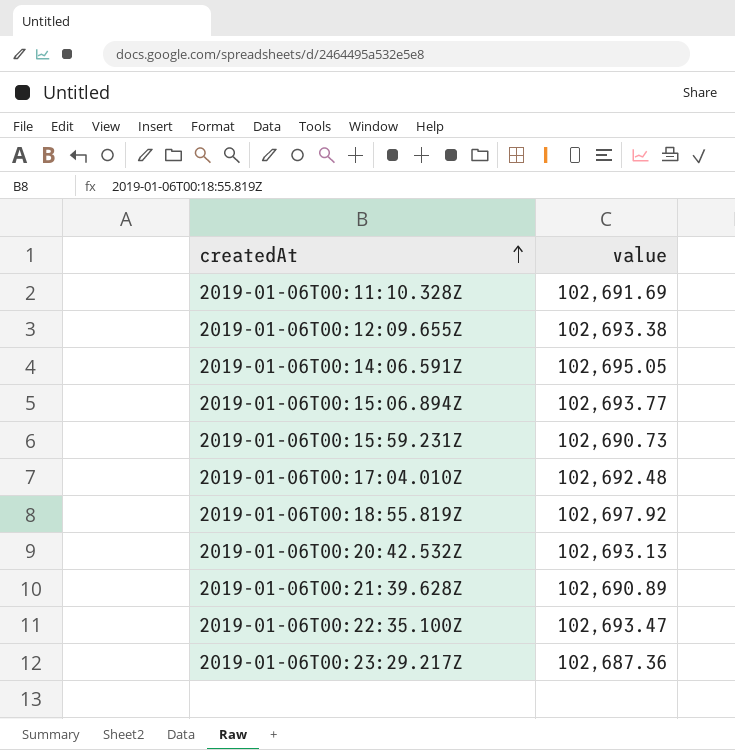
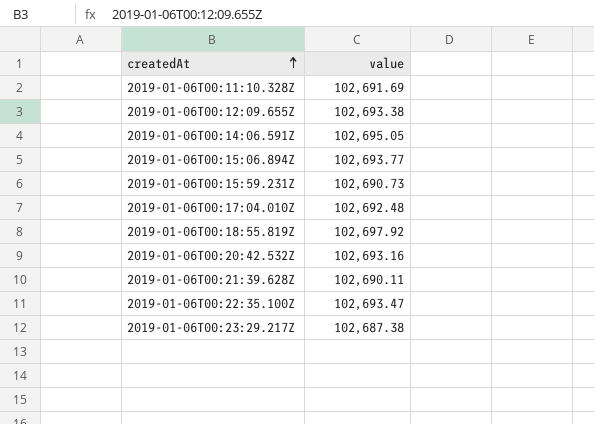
2019-01-06T00:20:42.532Z | value: 102,693.13 -> 102,693.16
2019-01-06T00:21:39.628Z | value: 102,690.89 -> 102,690.11
2019-01-06T00:23:29.217Z | value: 102,687.36 -> 102,687.38

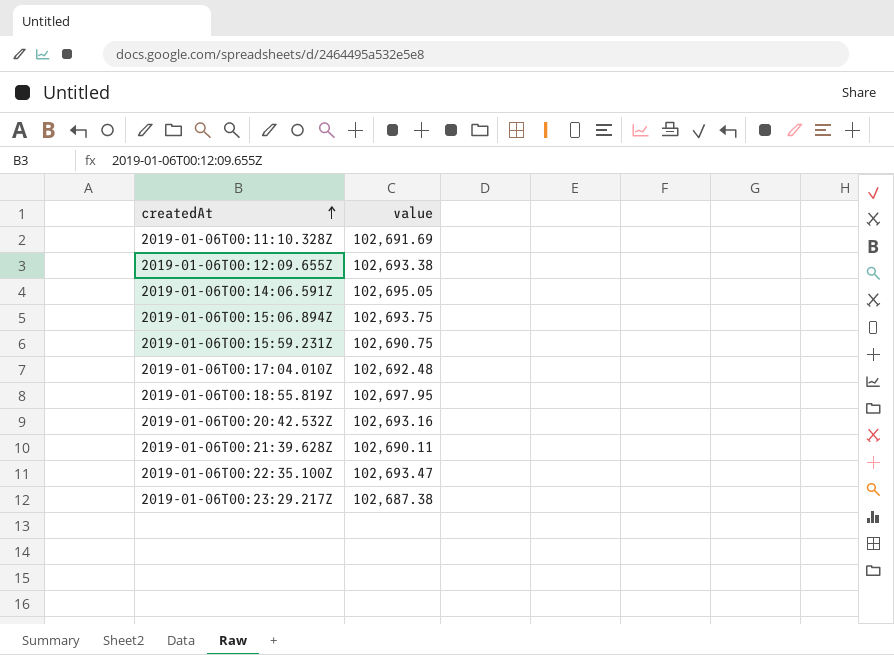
2019-01-06T00:15:06.894Z | value: 102,693.77 -> 102,693.75
2019-01-06T00:15:59.231Z | value: 102,690.73 -> 102,690.75
2019-01-06T00:18:55.819Z | value: 102,697.92 -> 102,697.95

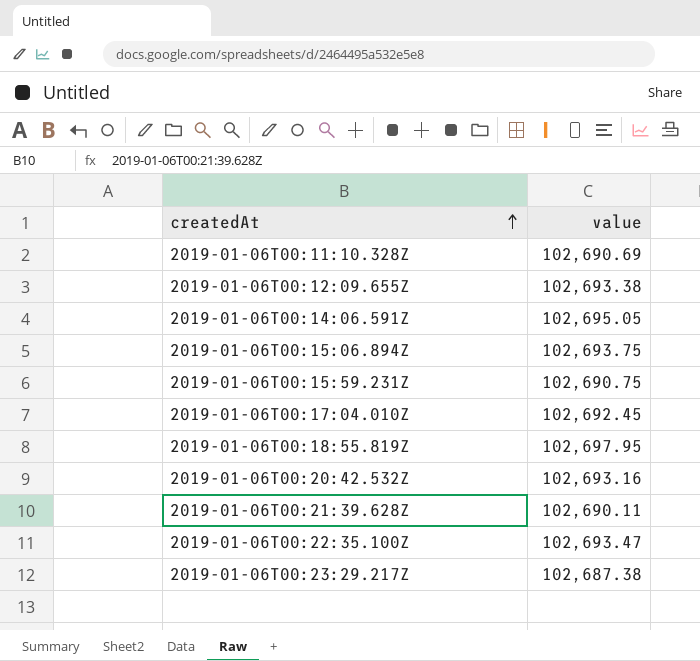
2019-01-06T00:11:10.328Z | value: 102,691.69 -> 102,690.69
2019-01-06T00:17:04.010Z | value: 102,692.48 -> 102,692.45

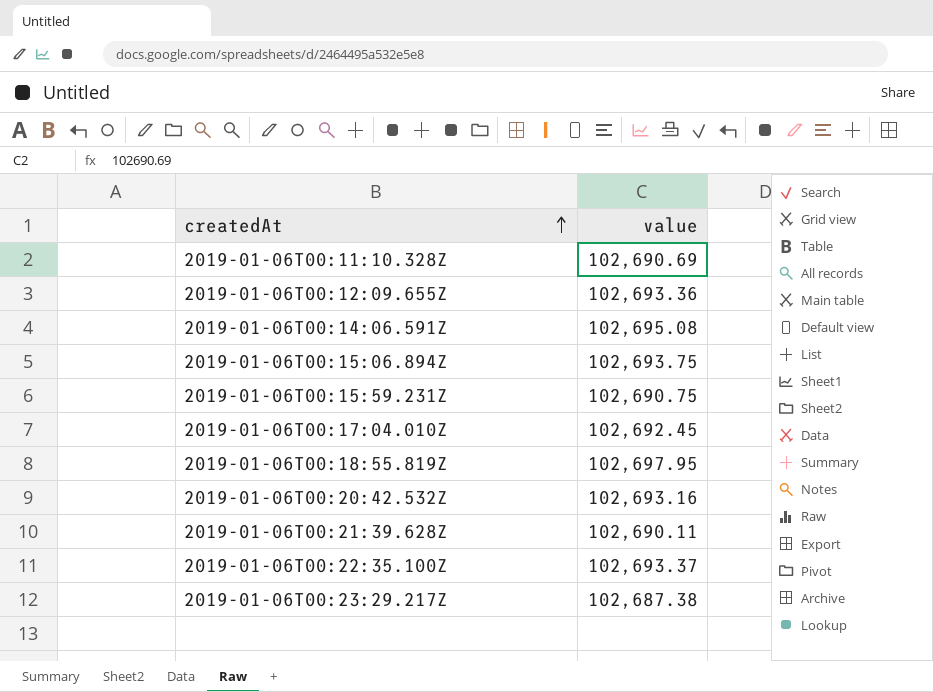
2019-01-06T00:12:09.655Z | value: 102,693.38 -> 102,693.36
2019-01-06T00:14:06.591Z | value: 102,695.05 -> 102,695.08
2019-01-06T00:22:35.100Z | value: 102,693.47 -> 102,693.37

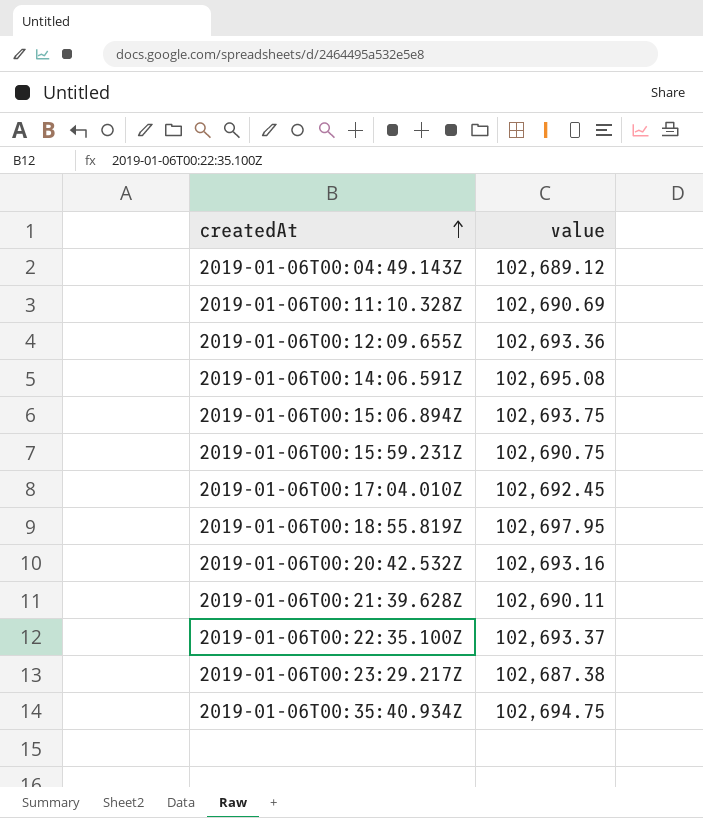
row 2019-01-06T00:04:49.143Z: none -> 102,689.12
row 2019-01-06T00:35:40.934Z: none -> 102,694.75

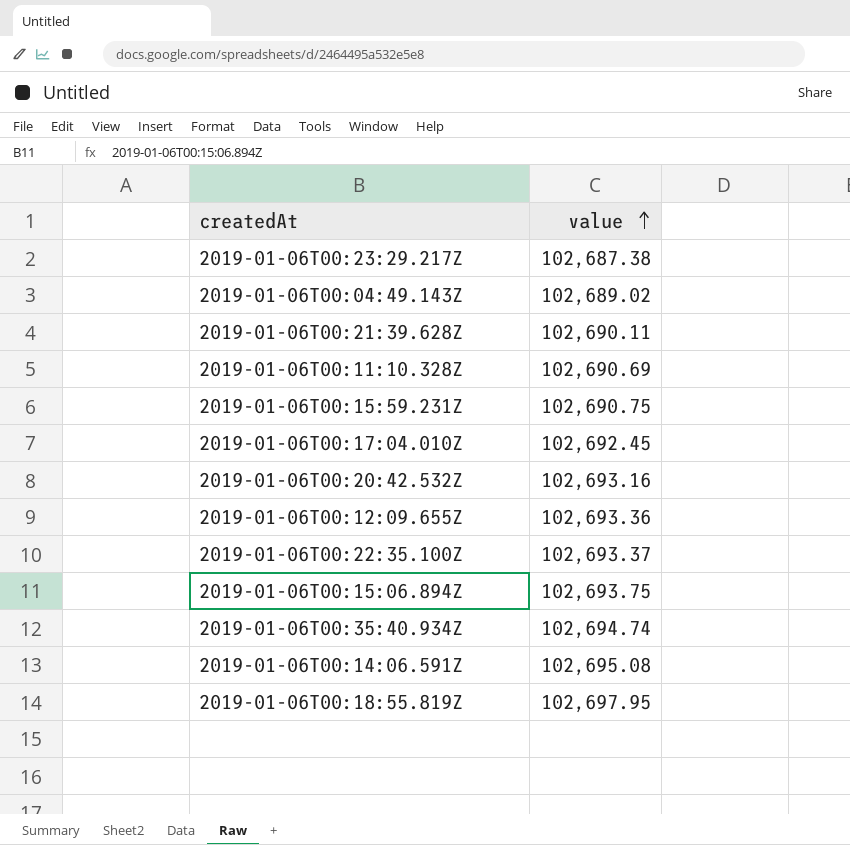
row order: createdAt ascending -> value ascending
2019-01-06T00:04:49.143Z | value: 102,689.12 -> 102,689.02
2019-01-06T00:35:40.934Z | value: 102,694.75 -> 102,694.74

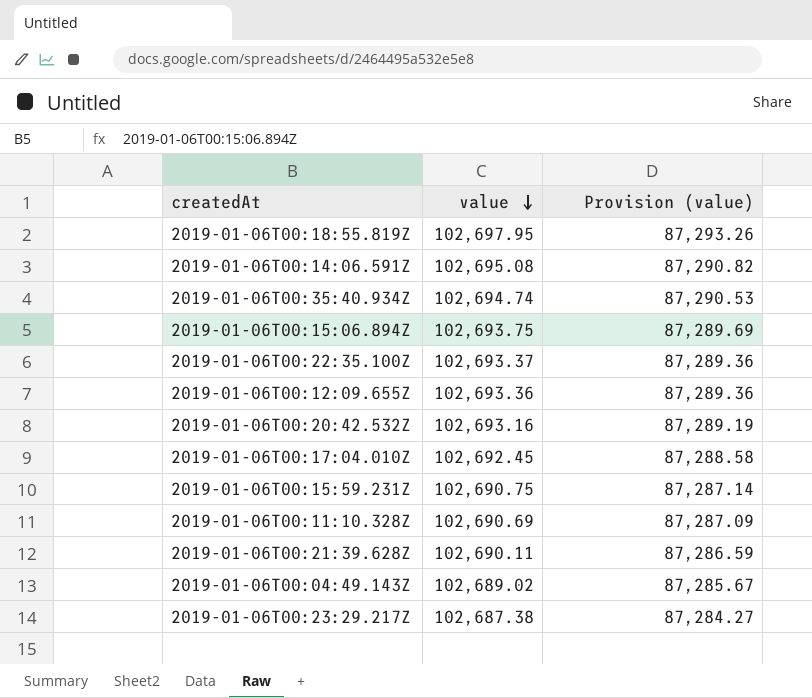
row order: value ascending -> value descending
column Provision (value) | formula: none -> [value] * 0.85

